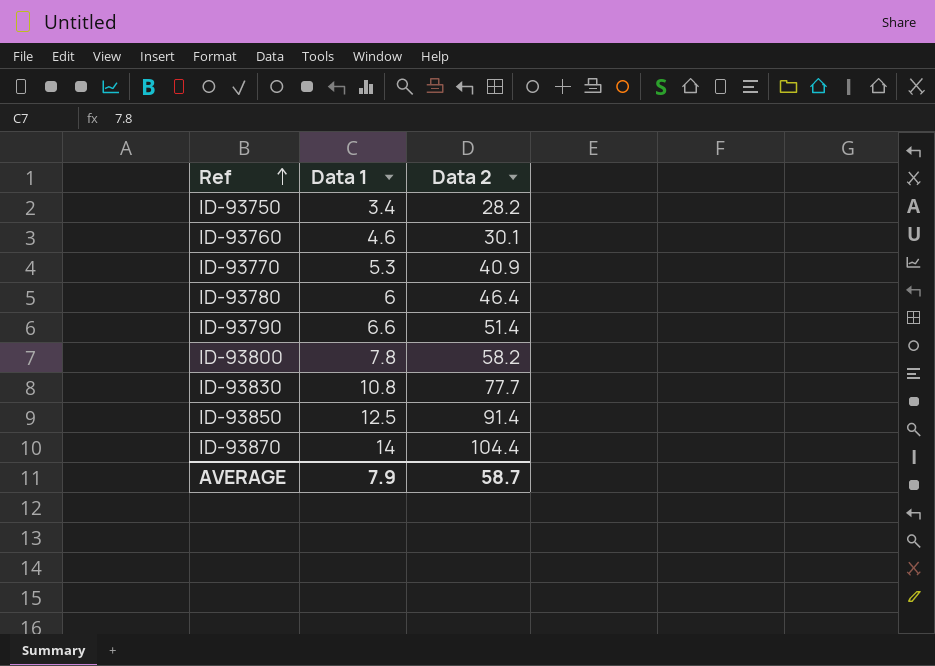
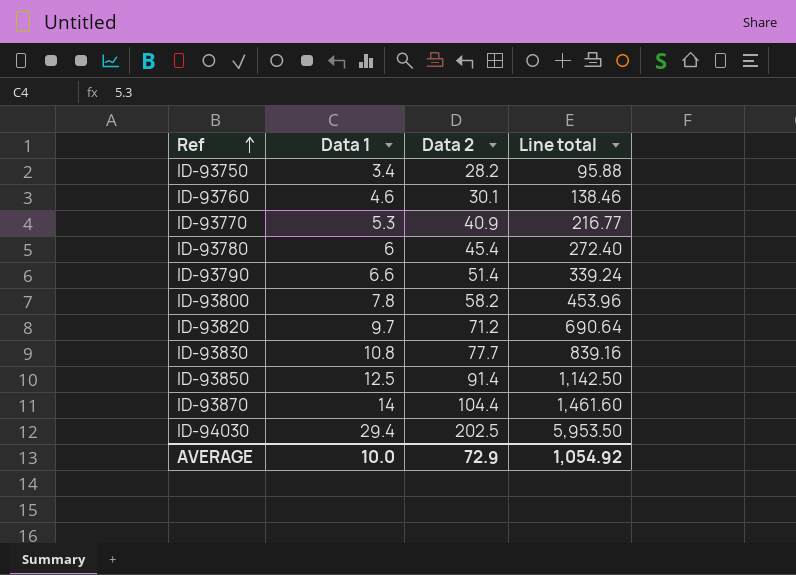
column Line total | formula: none -> [Data 1] * [Data 2]
ID-93780 | Data 2: 46.4 -> 45.4
row ID-93820: none -> 9.7 | 71.2 | 690.64
row ID-94030: none -> 29.4 | 202.5 | 5,953.50
AVERAGE | Data 1: 7.9 -> 10.0
AVERAGE | Data 2: 58.7 -> 72.9

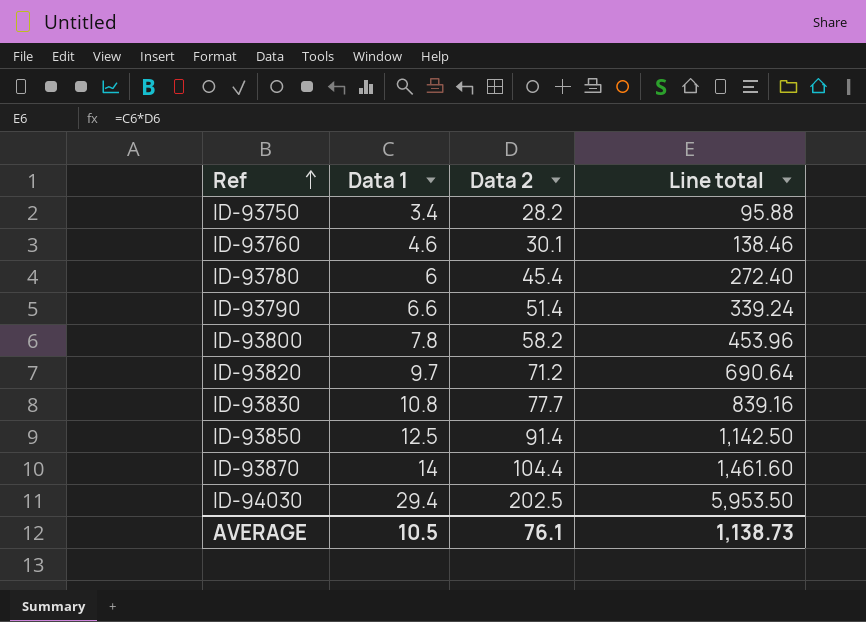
row ID-93770: 5.3 | 40.9 | 216.77 -> none
AVERAGE | Data 1: 10.0 -> 10.5
AVERAGE | Data 2: 72.9 -> 76.1
AVERAGE | Line total: 1,054.92 -> 1,138.73

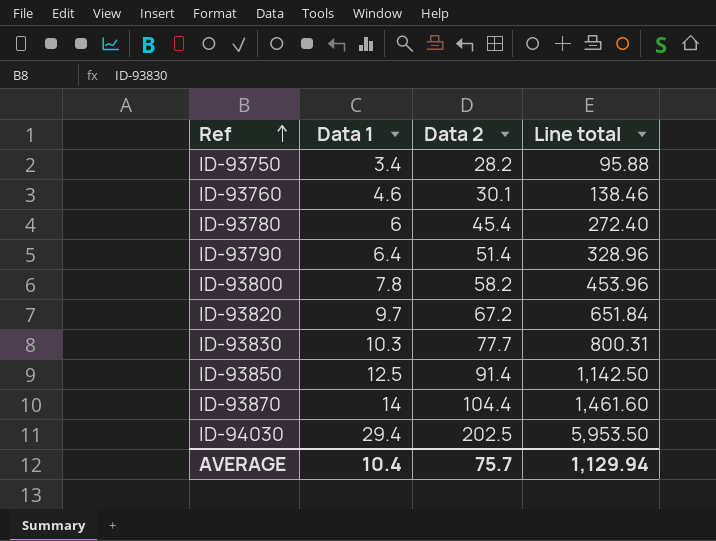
ID-93790 | Data 1: 6.6 -> 6.4
ID-93790 | Line total: 339.24 -> 328.96
ID-93820 | Data 2: 71.2 -> 67.2
ID-93820 | Line total: 690.64 -> 651.84
ID-93830 | Data 1: 10.8 -> 10.3
ID-93830 | Line total: 839.16 -> 800.31
AVERAGE | Data 1: 10.5 -> 10.4
AVERAGE | Data 2: 76.1 -> 75.7
AVERAGE | Line total: 1,138.73 -> 1,129.94

